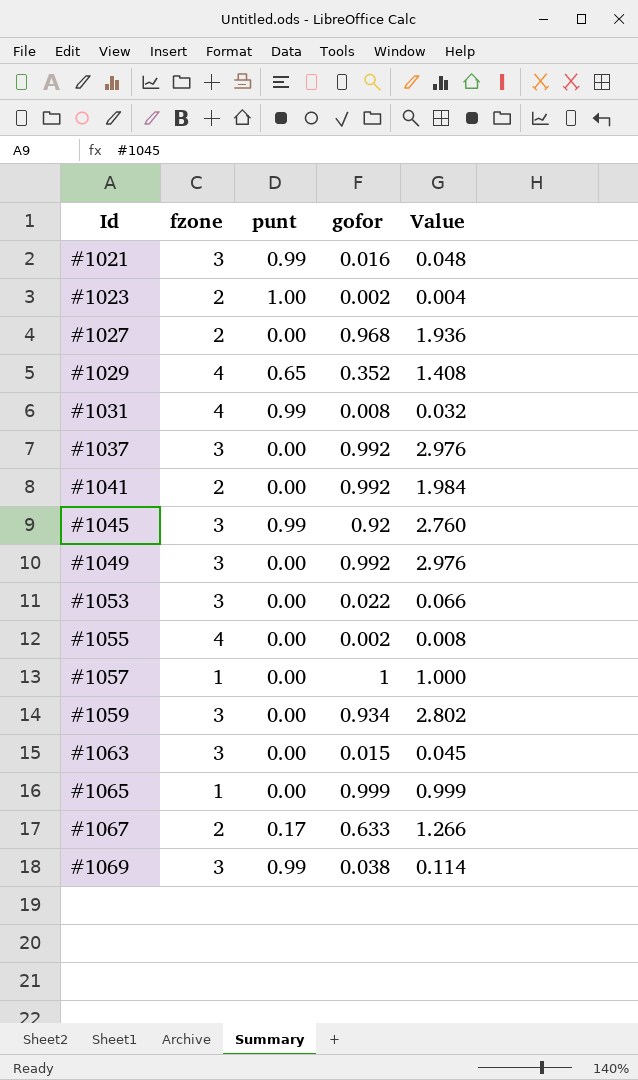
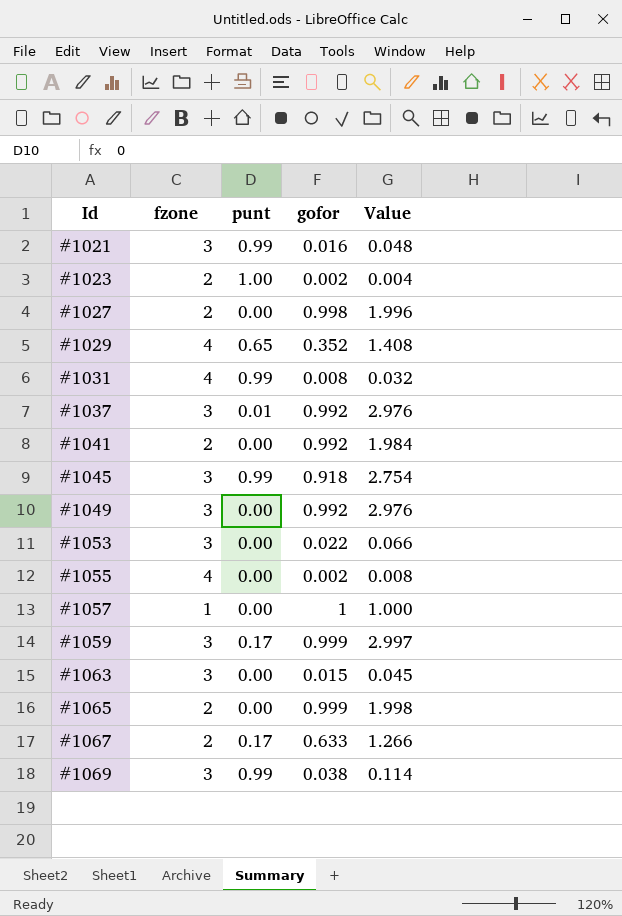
#1027 | gofor: 0.968 -> 0.998
#1027 | Value: 1.936 -> 1.996
#1037 | punt: 0.00 -> 0.01
#1045 | gofor: 0.92 -> 0.918
#1045 | Value: 2.760 -> 2.754
#1059 | punt: 0.00 -> 0.17
#1059 | gofor: 0.934 -> 0.999
#1059 | Value: 2.802 -> 2.997
#1065 | fzone: 1 -> 2
#1065 | Value: 0.999 -> 1.998

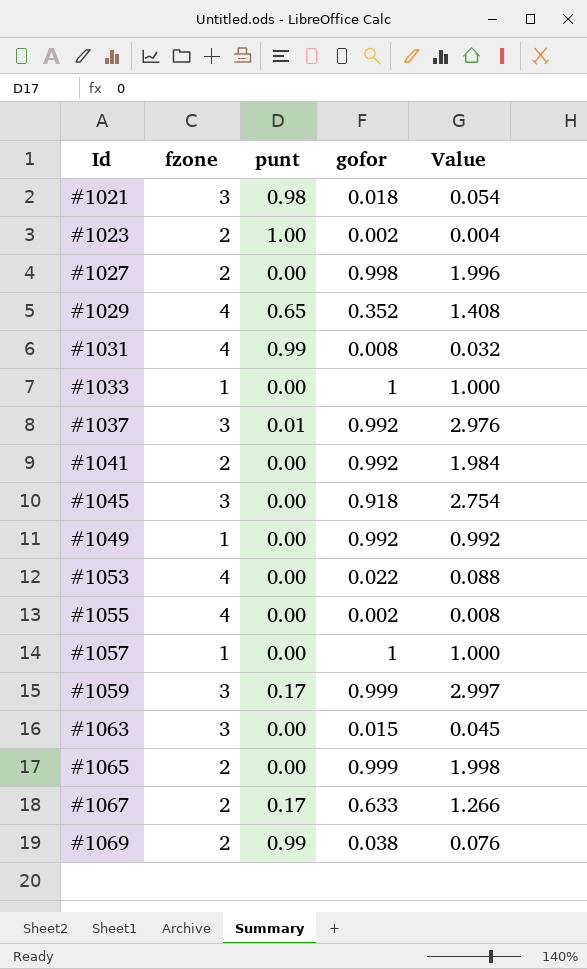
#1021 | punt: 0.99 -> 0.98
#1021 | gofor: 0.016 -> 0.018
#1021 | Value: 0.048 -> 0.054
row #1033: none -> 1 | 0.00 | 1 | 1.000
#1045 | punt: 0.99 -> 0.00
#1049 | fzone: 3 -> 1
#1049 | Value: 2.976 -> 0.992
#1053 | fzone: 3 -> 4
#1053 | Value: 0.066 -> 0.088
#1069 | fzone: 3 -> 2
#1069 | Value: 0.114 -> 0.076

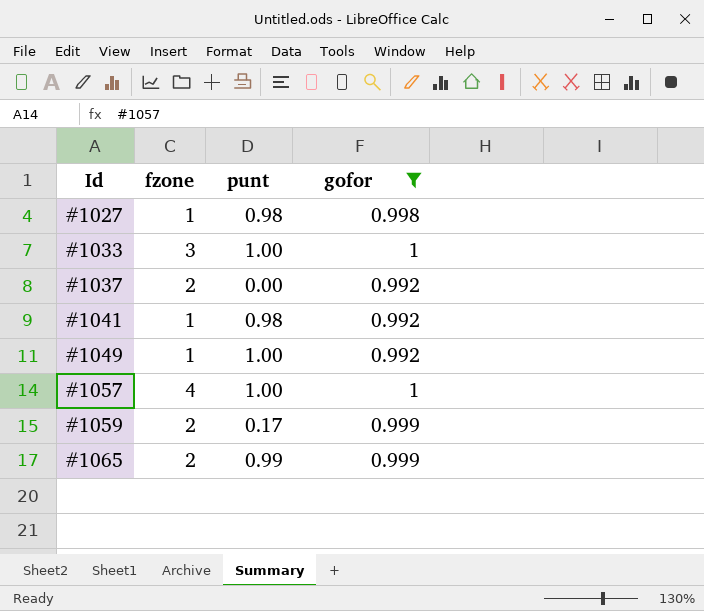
filter: none -> gofor >= 0.992
column Value | formula: [fzone] * [gofor] -> none
#1027 | fzone: 2 -> 1
#1027 | punt: 0.00 -> 0.98
#1033 | fzone: 1 -> 3
#1033 | punt: 0.00 -> 1.00
#1037 | fzone: 3 -> 2
#1037 | punt: 0.01 -> 0.00
#1041 | fzone: 2 -> 1
#1041 | punt: 0.00 -> 0.98
#1049 | punt: 0.00 -> 1.00
#1057 | fzone: 1 -> 4
#1057 | punt: 0.00 -> 1.00
#1059 | fzone: 3 -> 2
#1065 | punt: 0.00 -> 0.99

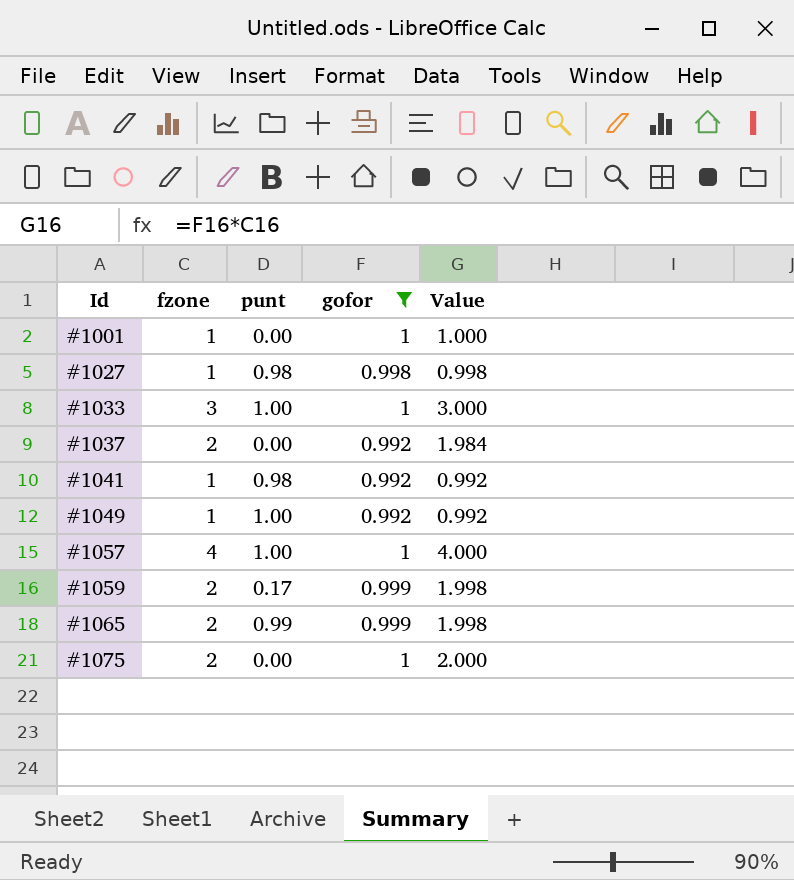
column Value | formula: none -> [fzone] * [gofor]
row #1001: none -> 1 | 0.00 | 1 | 1.000
row #1075: none -> 2 | 0.00 | 1 | 2.000

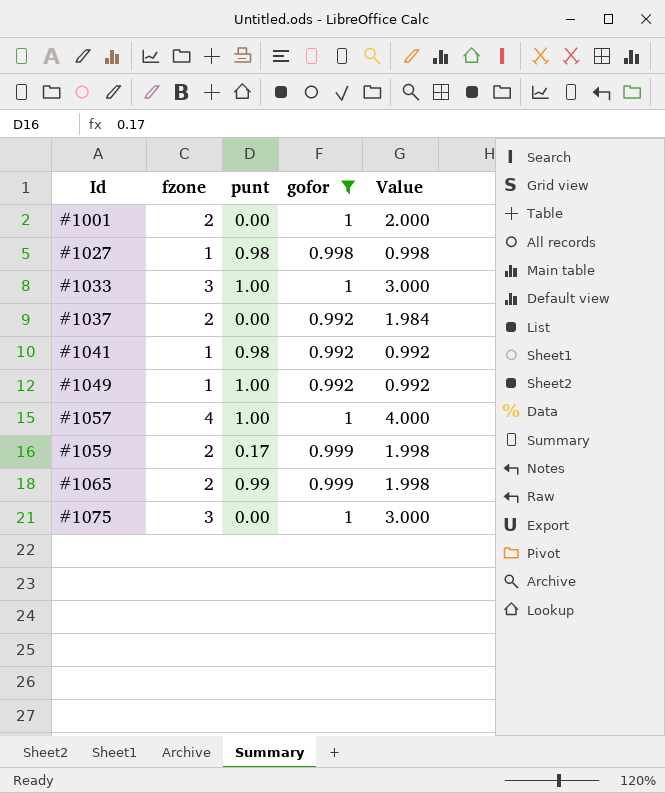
#1001 | fzone: 1 -> 2
#1001 | Value: 1.000 -> 2.000
#1075 | fzone: 2 -> 3
#1075 | Value: 2.000 -> 3.000

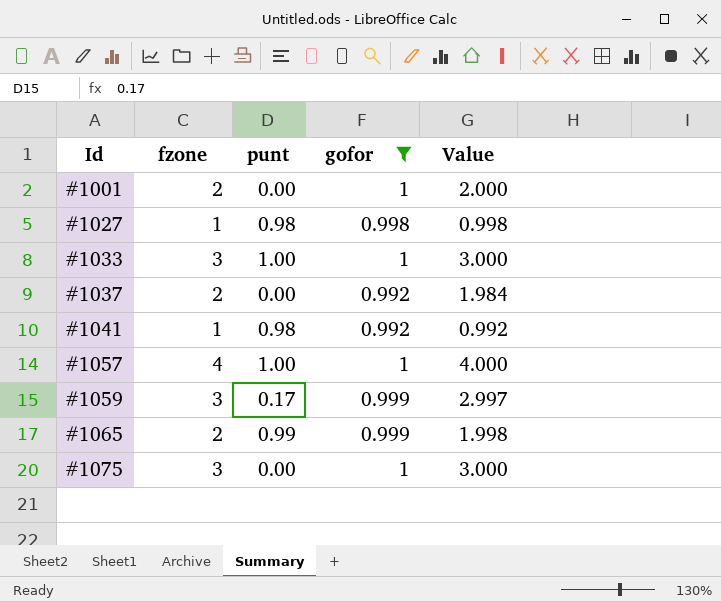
row #1049: 1 | 1.00 | 0.992 | 0.992 -> none
#1059 | fzone: 2 -> 3
#1059 | Value: 1.998 -> 2.997

